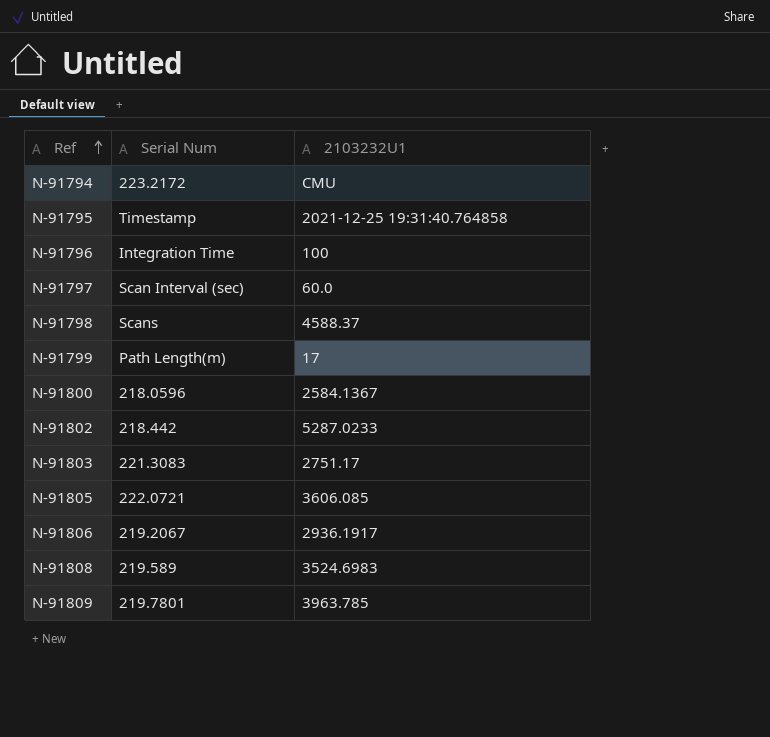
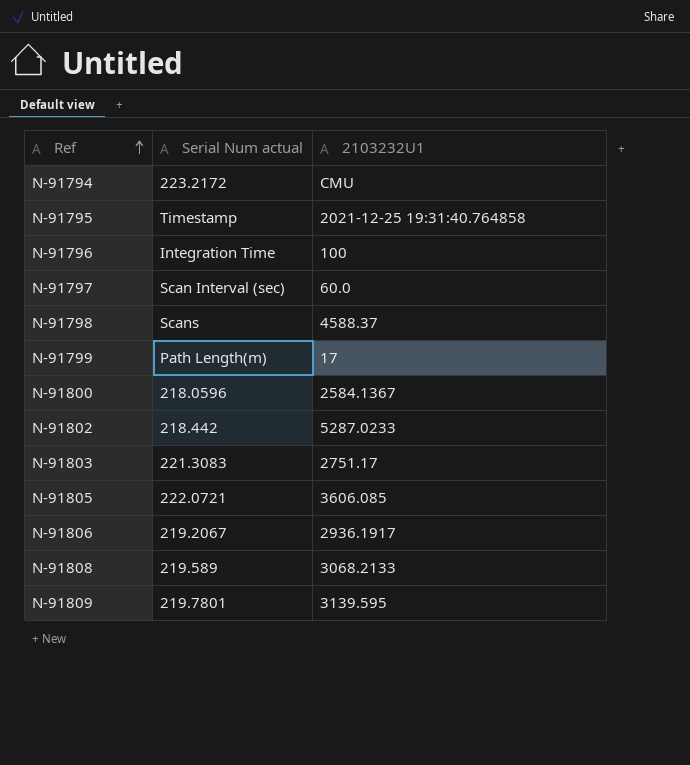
column name: Serial Num -> Serial Num actual
N-91808 | 2103232U1: 3524.6983 -> 3068.2133
N-91809 | 2103232U1: 3963.785 -> 3139.595

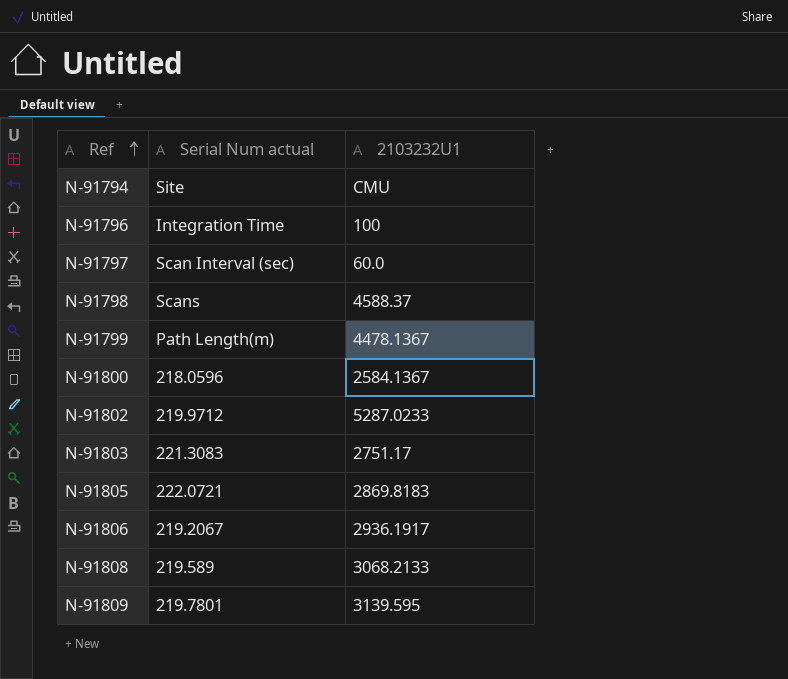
row N-91795: Timestamp | 2021-12-25 19:31:40.764858 -> none
N-91794 | Serial Num actual: 223.2172 -> Site
N-91799 | 2103232U1: 17 -> 4478.1367
N-91802 | Serial Num actual: 218.442 -> 219.9712
N-91805 | 2103232U1: 3606.085 -> 2869.8183

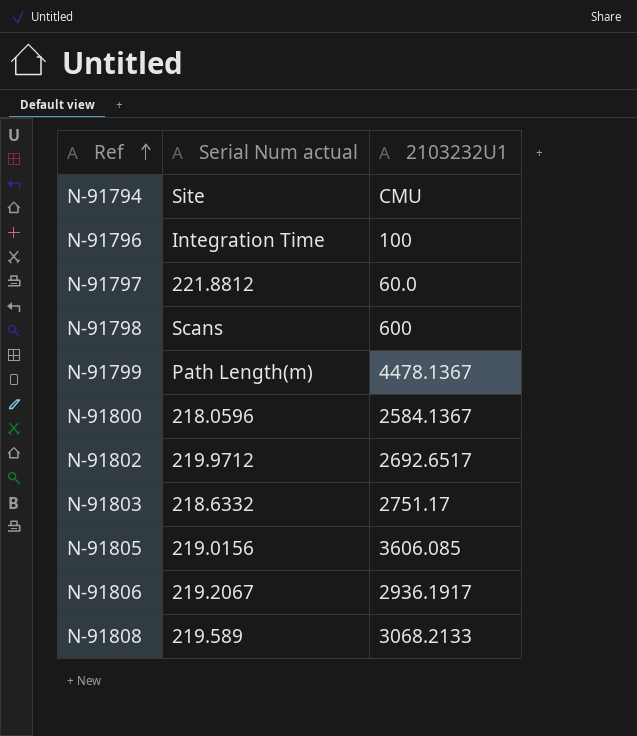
row N-91809: 219.7801 | 3139.595 -> none
N-91797 | Serial Num actual: Scan Interval (sec) -> 221.8812
N-91798 | 2103232U1: 4588.37 -> 600
N-91802 | 2103232U1: 5287.0233 -> 2692.6517
N-91803 | Serial Num actual: 221.3083 -> 218.6332
N-91805 | Serial Num actual: 222.0721 -> 219.0156
N-91805 | 2103232U1: 2869.8183 -> 3606.085

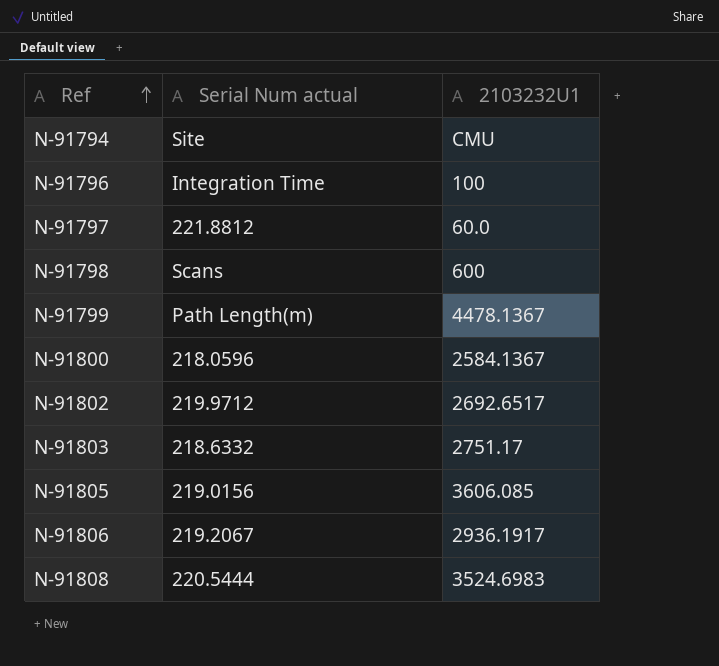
N-91808 | Serial Num actual: 219.589 -> 220.5444
N-91808 | 2103232U1: 3068.2133 -> 3524.6983

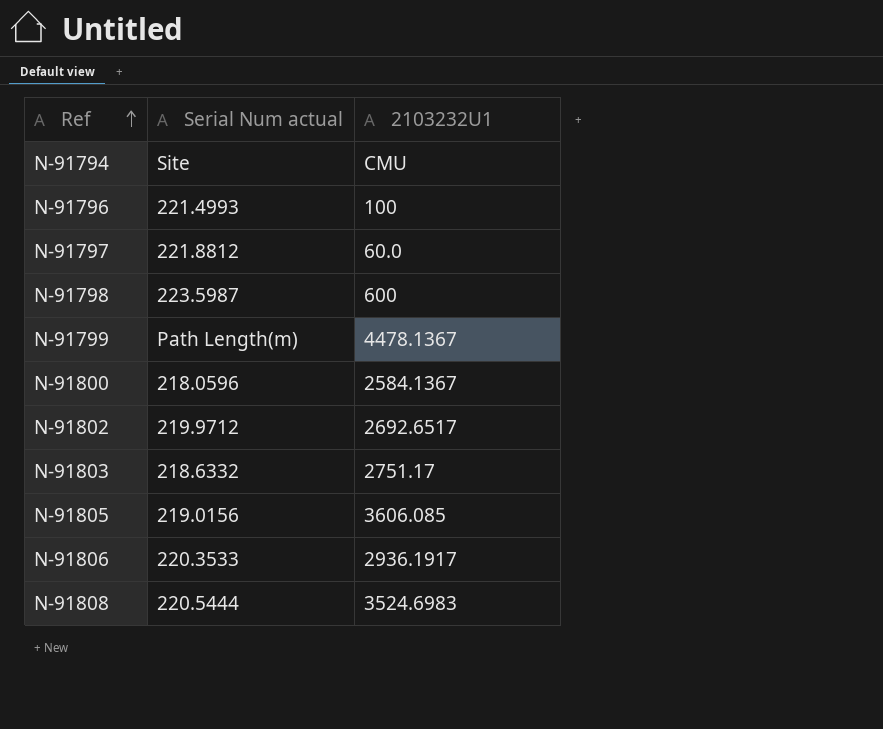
N-91796 | Serial Num actual: Integration Time -> 221.4993
N-91798 | Serial Num actual: Scans -> 223.5987
N-91806 | Serial Num actual: 219.2067 -> 220.3533

